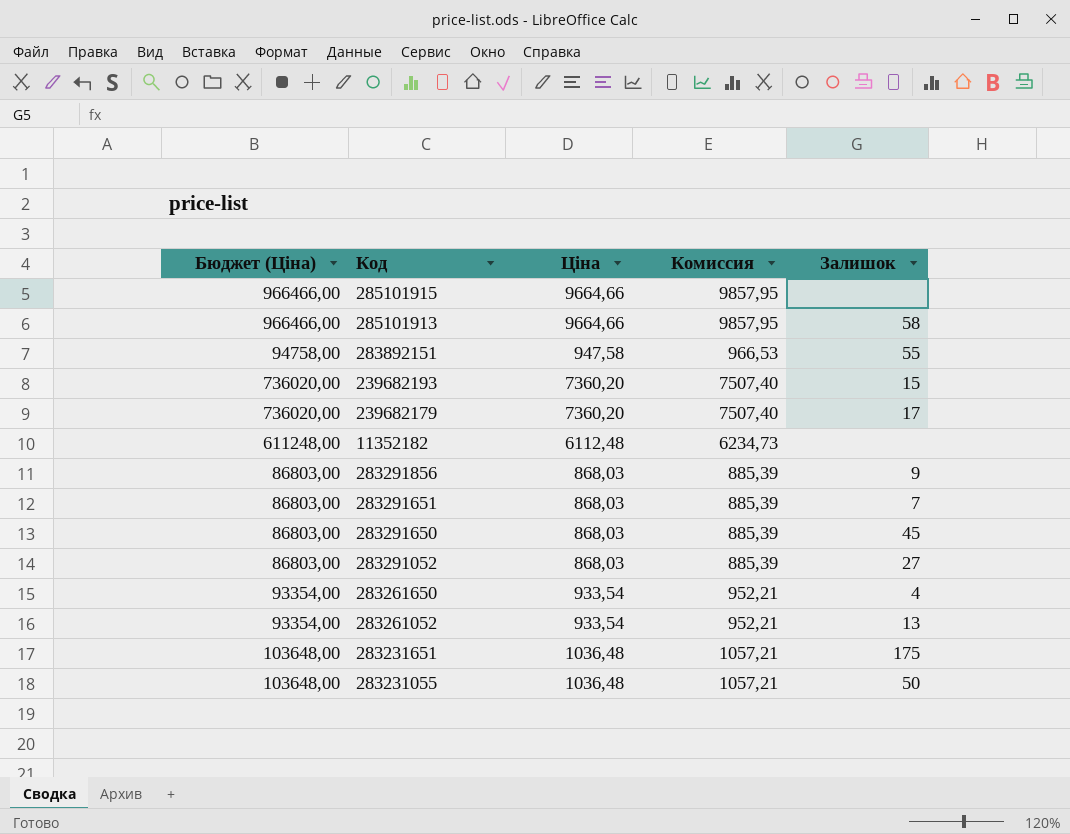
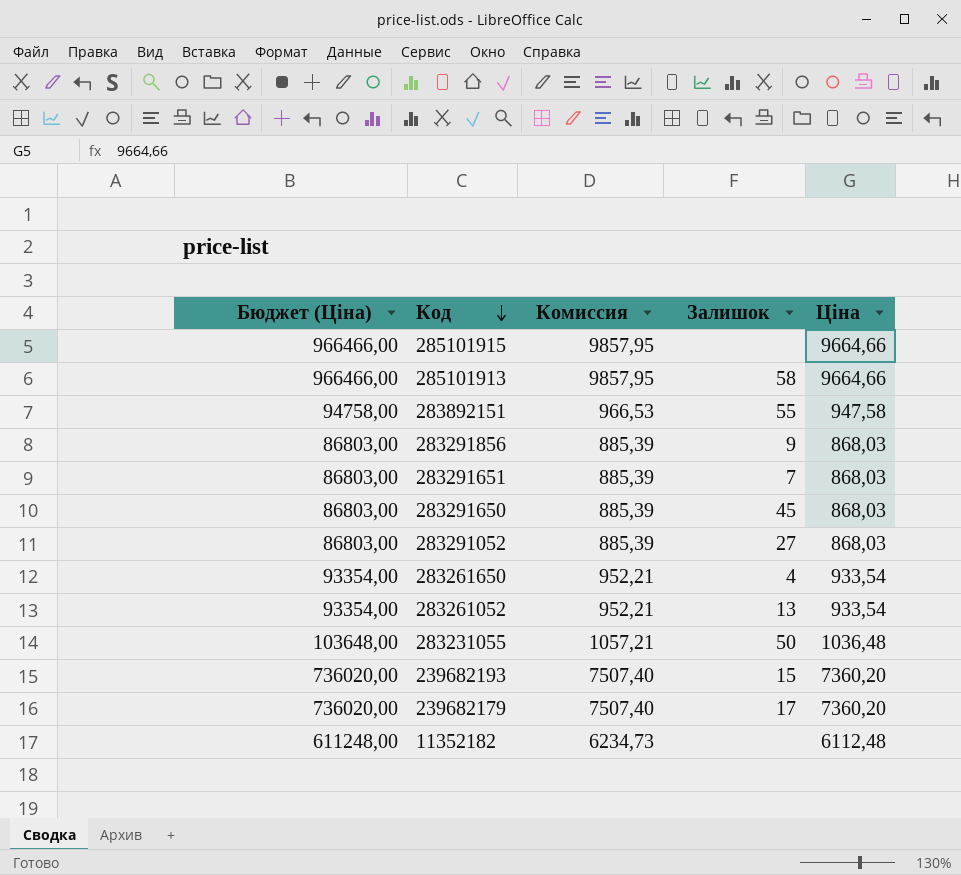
row order: none -> Код descending
column Ціна | position: 3 -> 5
row 283231651: 103648,00 | 1036,48 | 1057,21 | 175 -> none

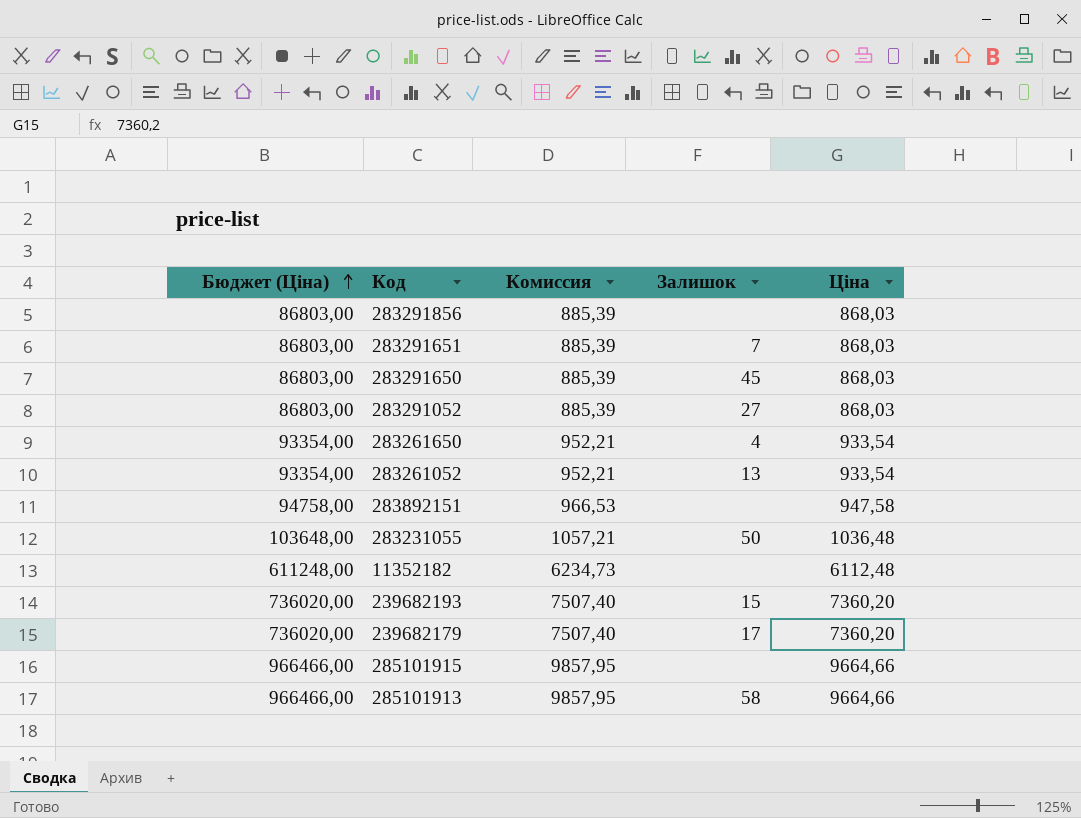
row order: Код descending -> Бюджет (Ціна) ascending
283291856 | Залишок: 9 -> none
283892151 | Залишок: 55 -> none

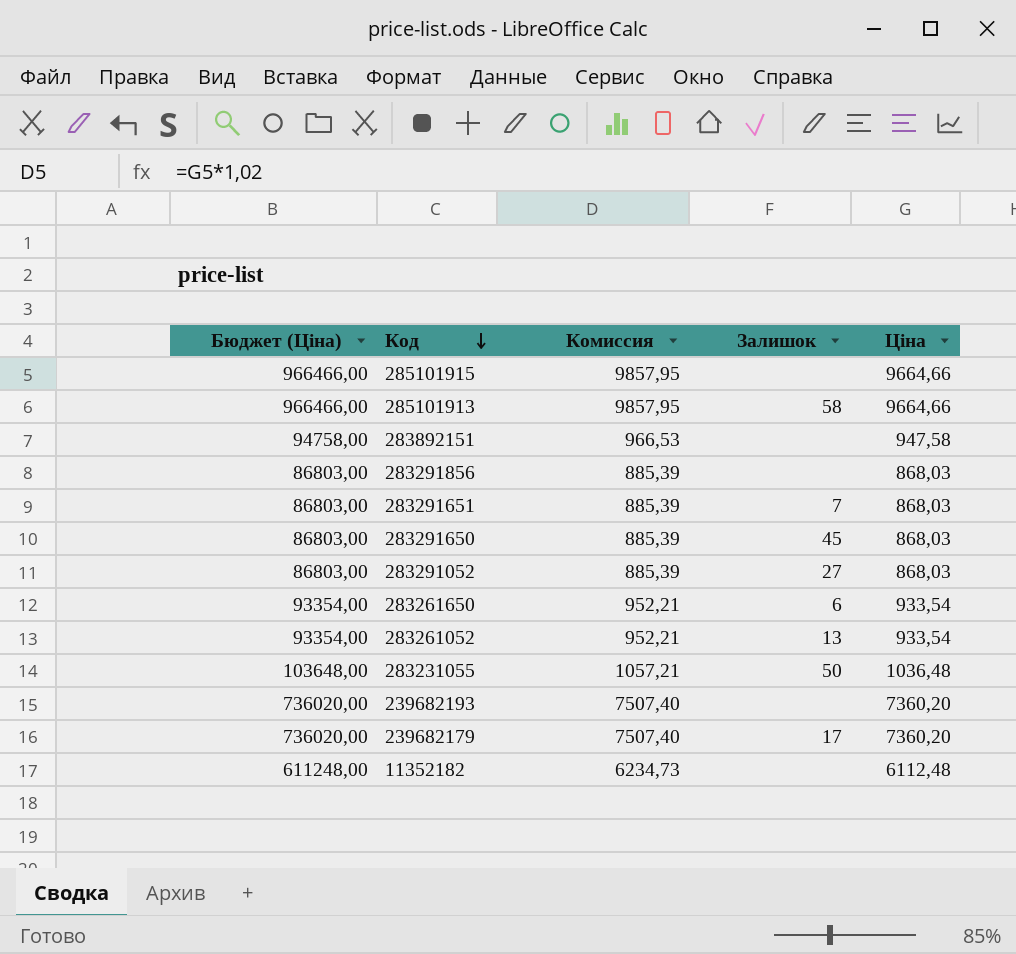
row order: Бюджет (Ціна) ascending -> Код descending
283261650 | Залишок: 4 -> 6
239682193 | Залишок: 15 -> none

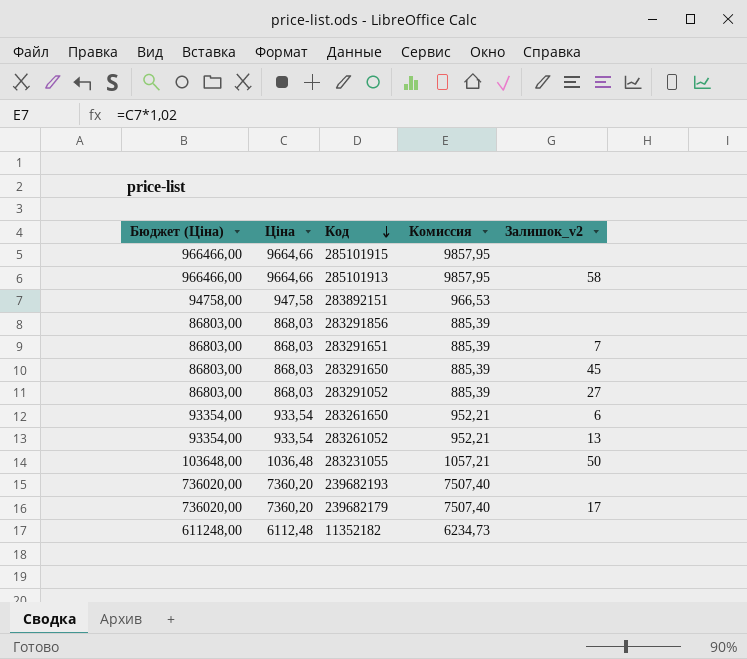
column Ціна | position: 5 -> 2
column name: Залишок -> Залишок_v2

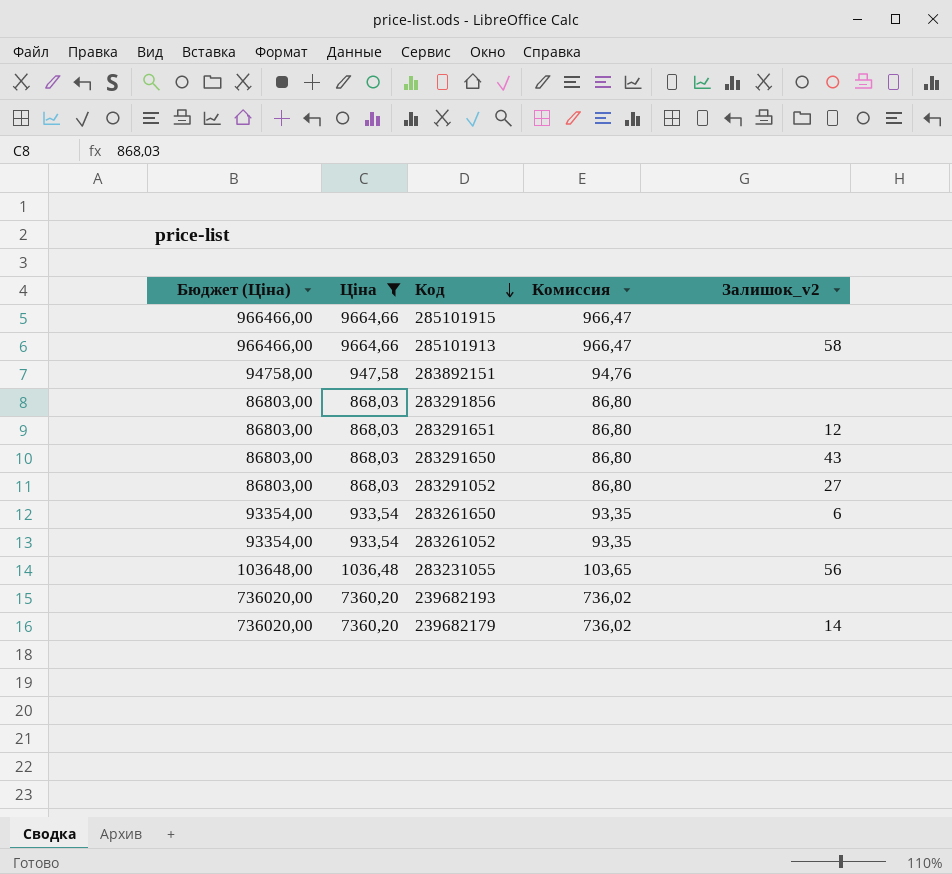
filter: none -> Ціна != 6112,48
column Комиссия | formula: [Ціна] * 1,02 -> [Ціна] * 0,1
283291651 | Залишок_v2: 7 -> 12
283291650 | Залишок_v2: 45 -> 43
283261052 | Залишок_v2: 13 -> none
283231055 | Залишок_v2: 50 -> 56
239682179 | Залишок_v2: 17 -> 14

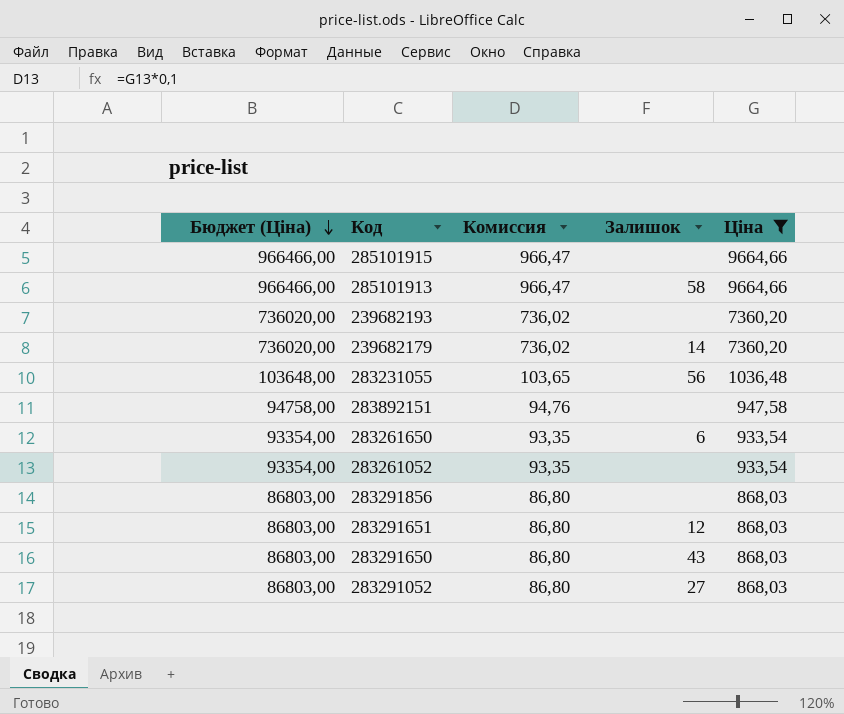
row order: Код descending -> Бюджет (Ціна) descending
column name: Залишок_v2 -> Залишок
column Ціна | position: 2 -> 5

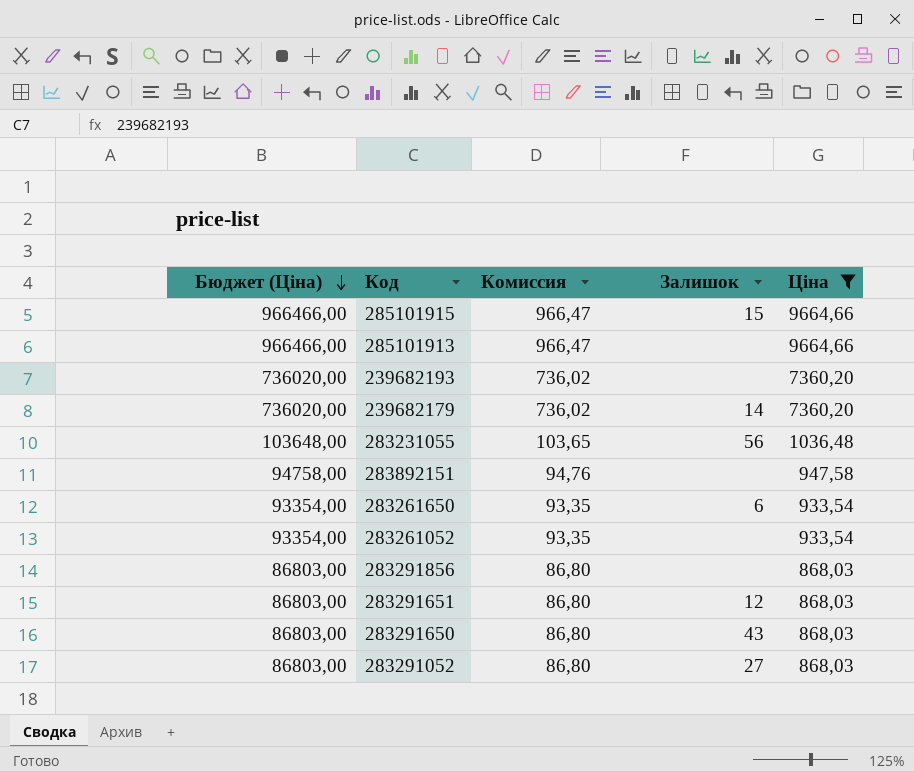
285101915 | Залишок: none -> 15
285101913 | Залишок: 58 -> none

